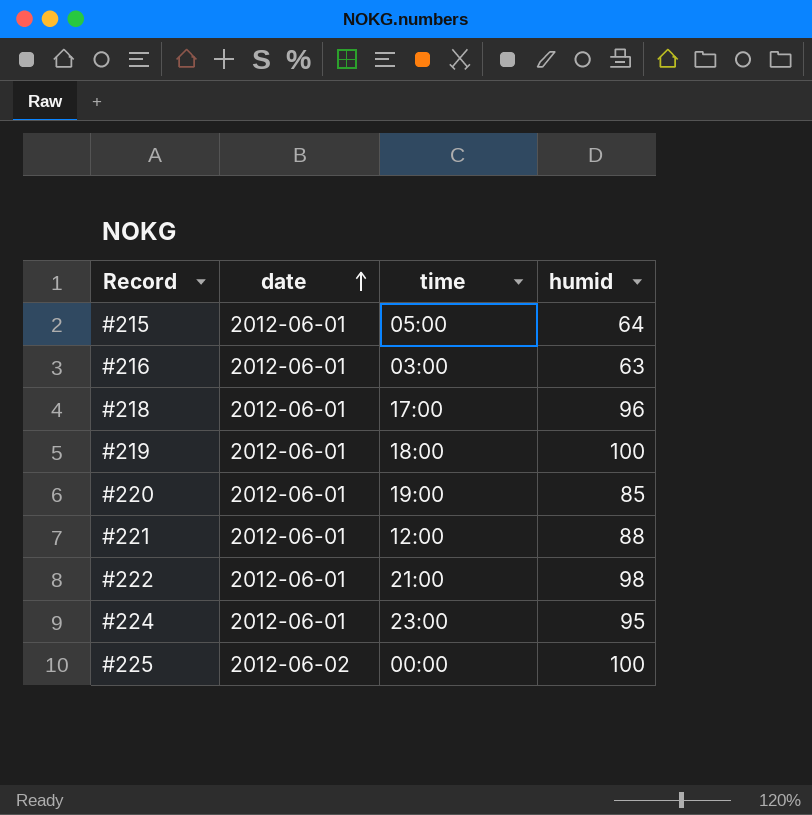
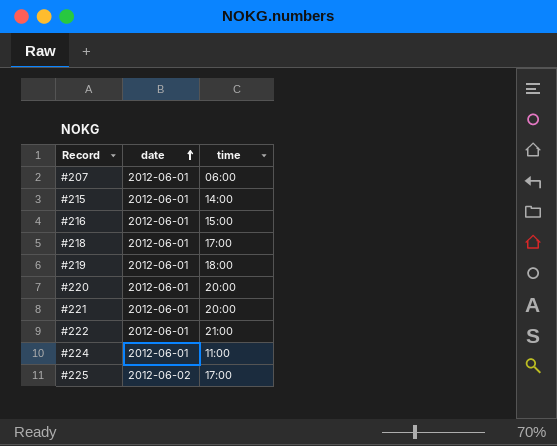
column humid | position: 4 -> none
row #207: none -> 2012-06-01 | 06:00
#215 | time: 05:00 -> 14:00
#216 | time: 03:00 -> 15:00
#220 | time: 19:00 -> 20:00
#221 | time: 12:00 -> 20:00
#224 | time: 23:00 -> 11:00
#225 | time: 00:00 -> 17:00

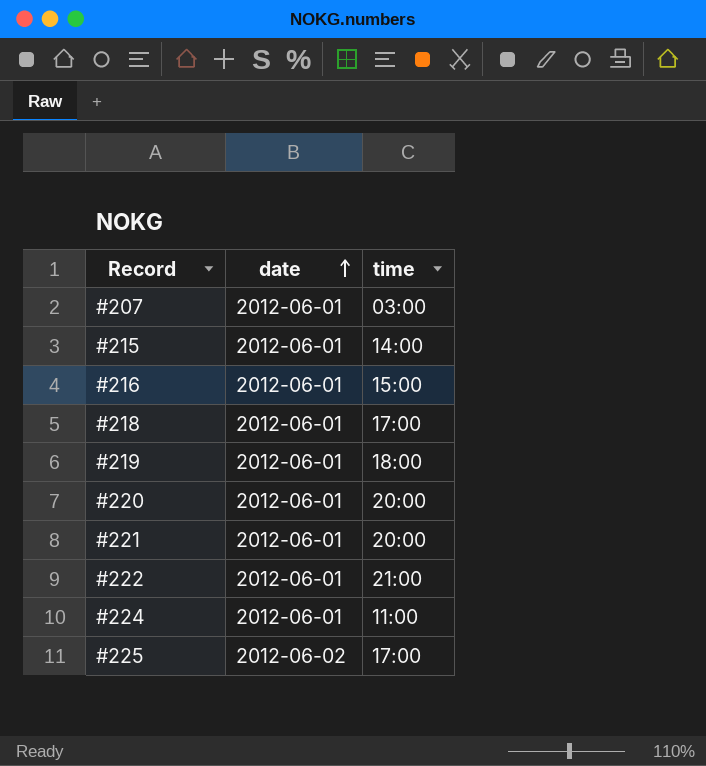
#207 | time: 06:00 -> 03:00

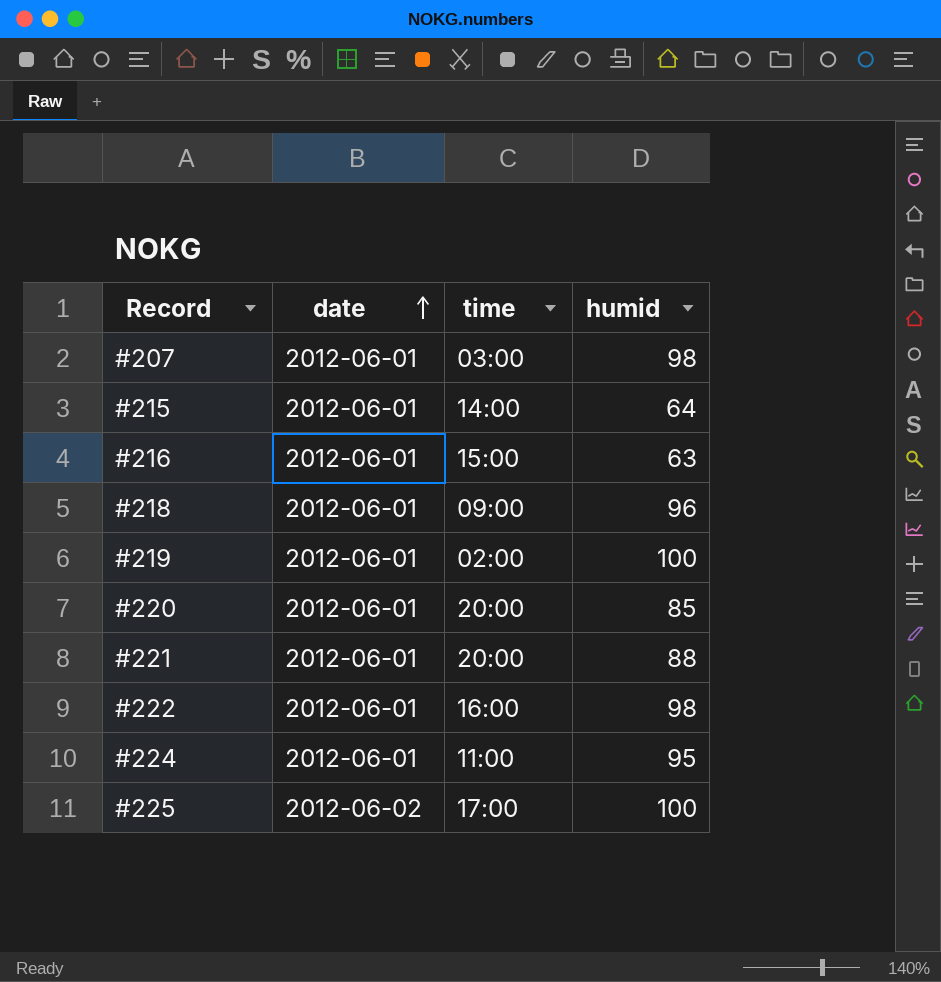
column humid | position: none -> 4
#218 | time: 17:00 -> 09:00
#219 | time: 18:00 -> 02:00
#222 | time: 21:00 -> 16:00

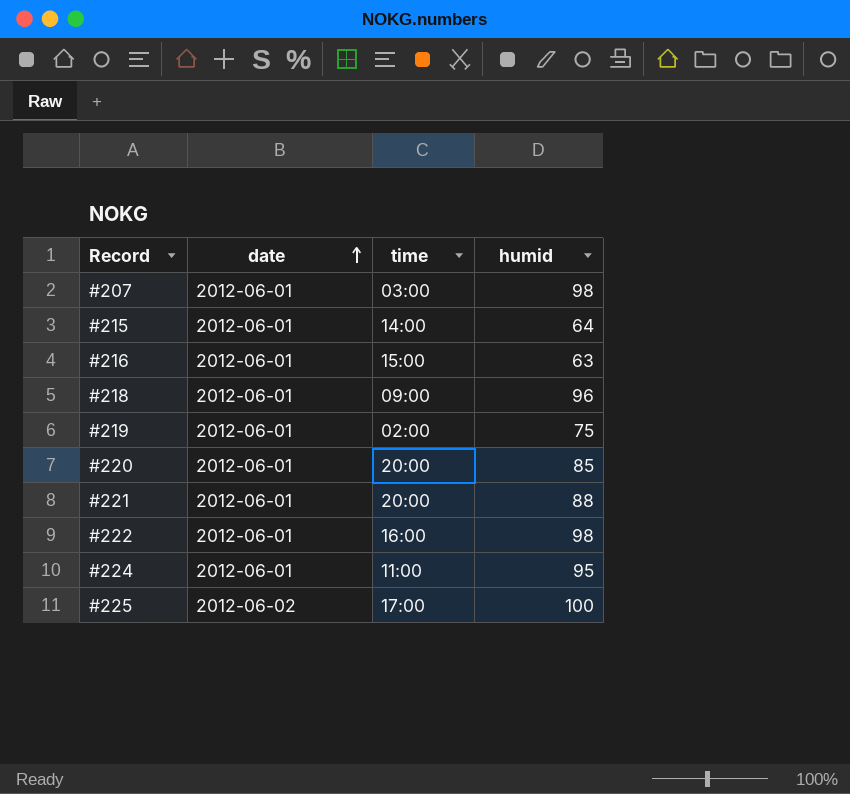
#219 | humid: 100 -> 75

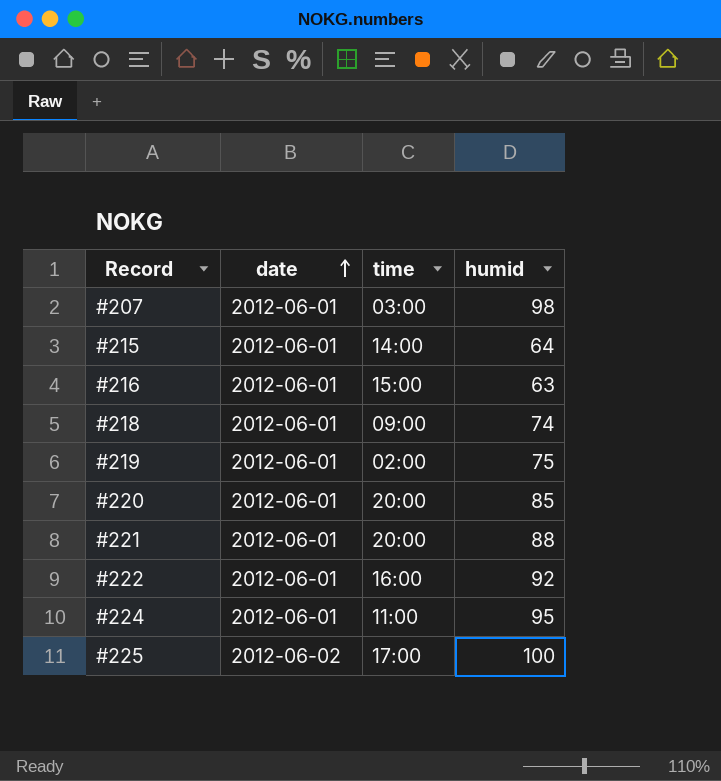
#218 | humid: 96 -> 74
#222 | humid: 98 -> 92

